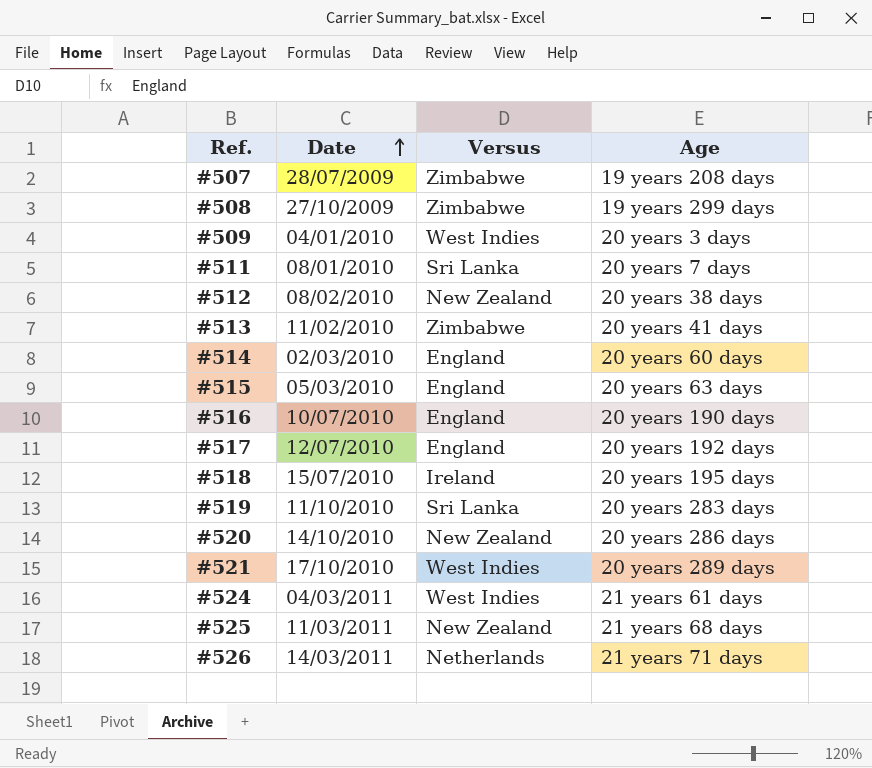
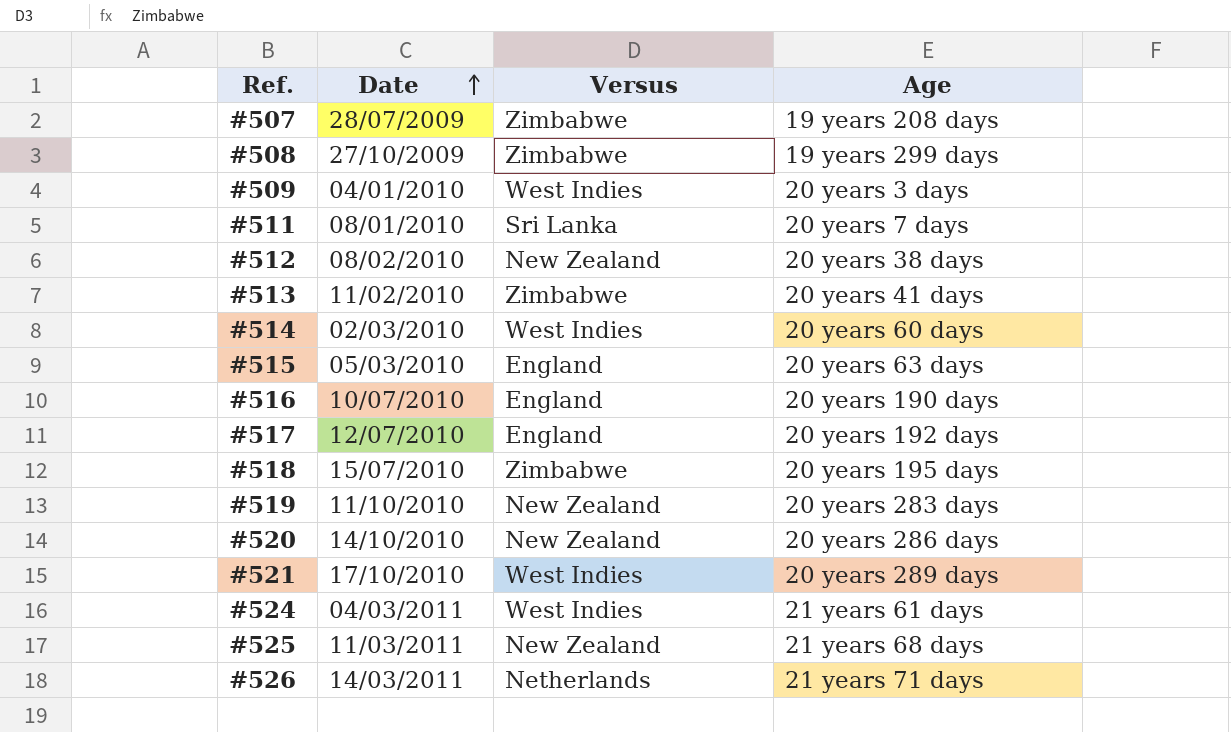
#514 | Versus: England -> West Indies
#518 | Versus: Ireland -> Zimbabwe
#519 | Versus: Sri Lanka -> New Zealand

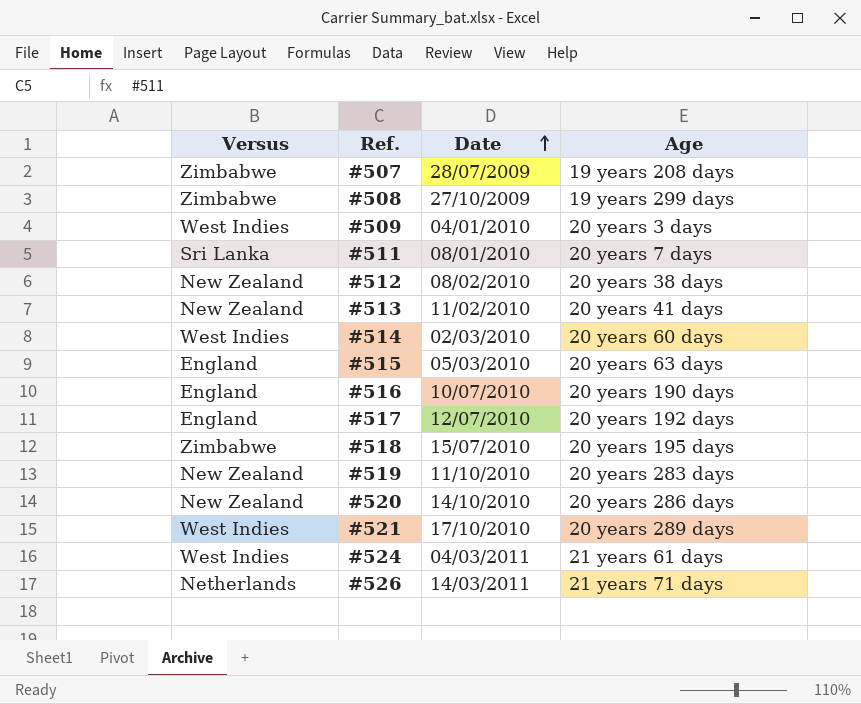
column Versus | position: 3 -> 1
row #525: 11/03/2011 | New Zealand | 21 years 68 days -> none
#513 | Versus: Zimbabwe -> New Zealand

